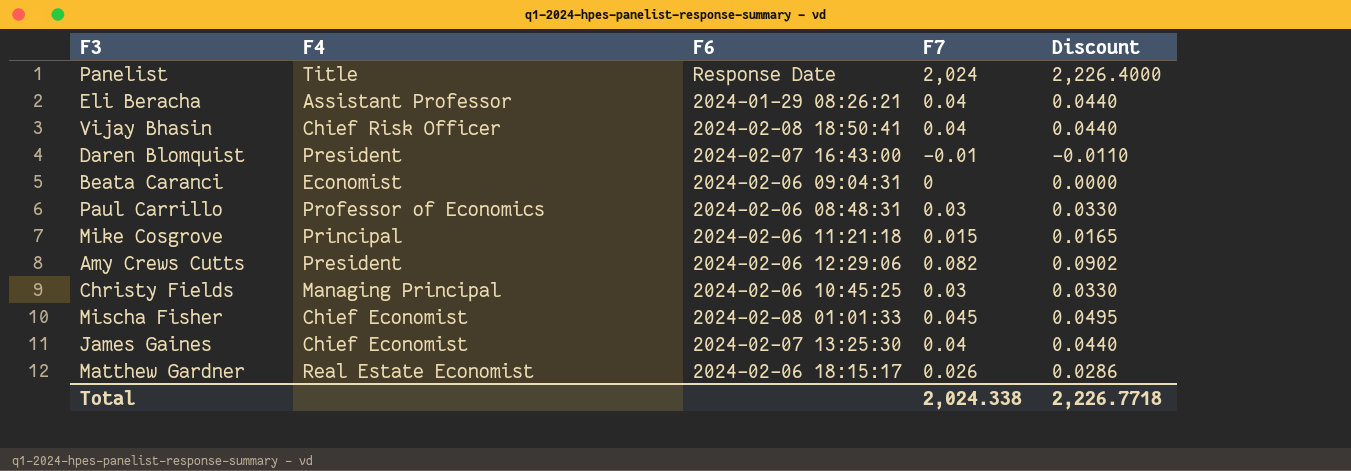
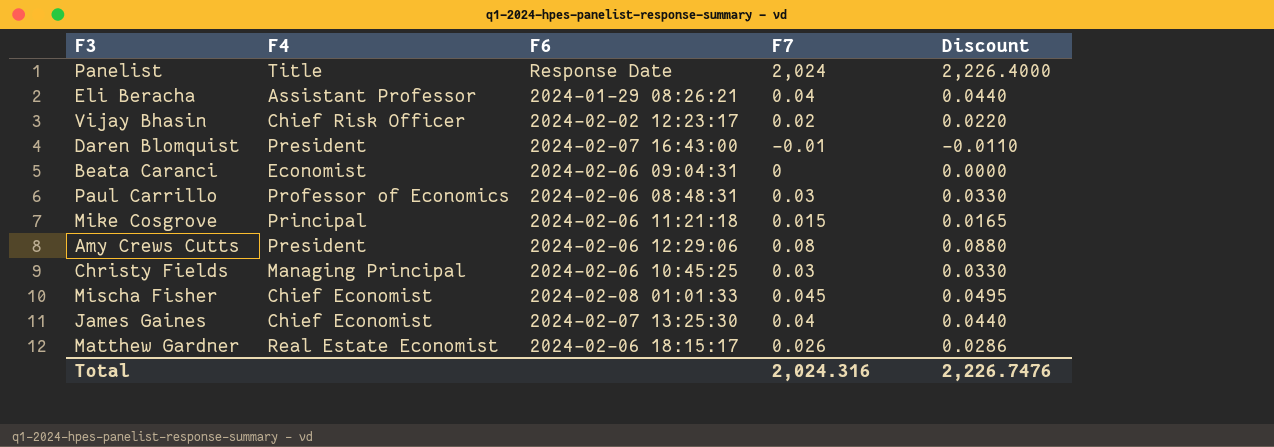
Vijay Bhasin | F6: 2024-02-08 18:50:41 -> 2024-02-02 12:23:17
Vijay Bhasin | F7: 0.04 -> 0.02
Vijay Bhasin | Discount: 0.0440 -> 0.0220
Amy Crews Cutts | F7: 0.082 -> 0.08
Amy Crews Cutts | Discount: 0.0902 -> 0.0880
Total | F7: 2,024.338 -> 2,024.316
Total | Discount: 2,226.7718 -> 2,226.7476

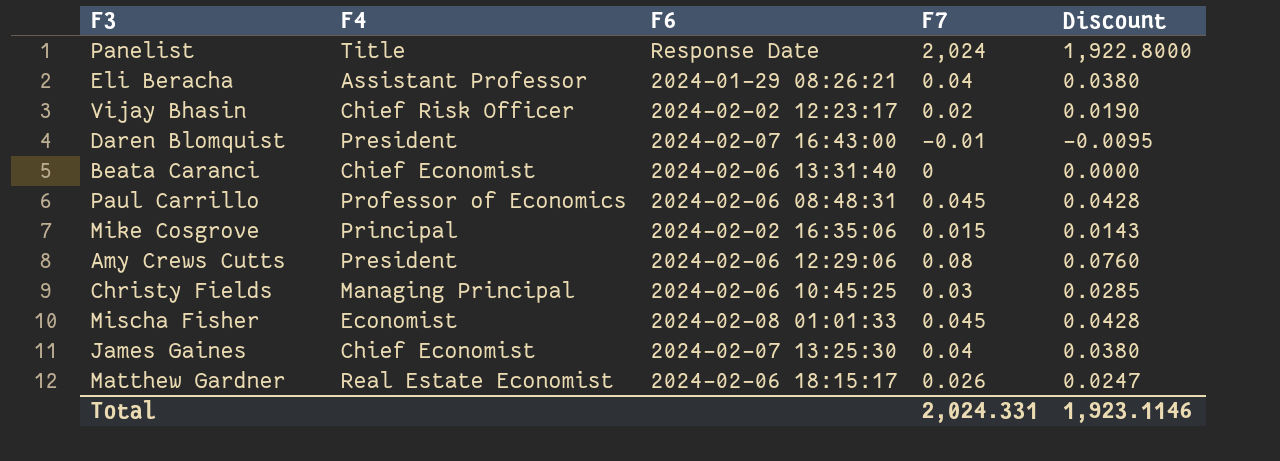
column Discount | formula: [F7] * 1.1 -> [F7] * 0.95
Beata Caranci | F4: Economist -> Chief Economist
Beata Caranci | F6: 2024-02-06 09:04:31 -> 2024-02-06 13:31:40
Paul Carrillo | F7: 0.03 -> 0.045
Mike Cosgrove | F6: 2024-02-06 11:21:18 -> 2024-02-02 16:35:06
Mischa Fisher | F4: Chief Economist -> Economist
Total | F7: 2,024.316 -> 2,024.331
Total | Discount: 2,226.7476 -> 1,923.1146

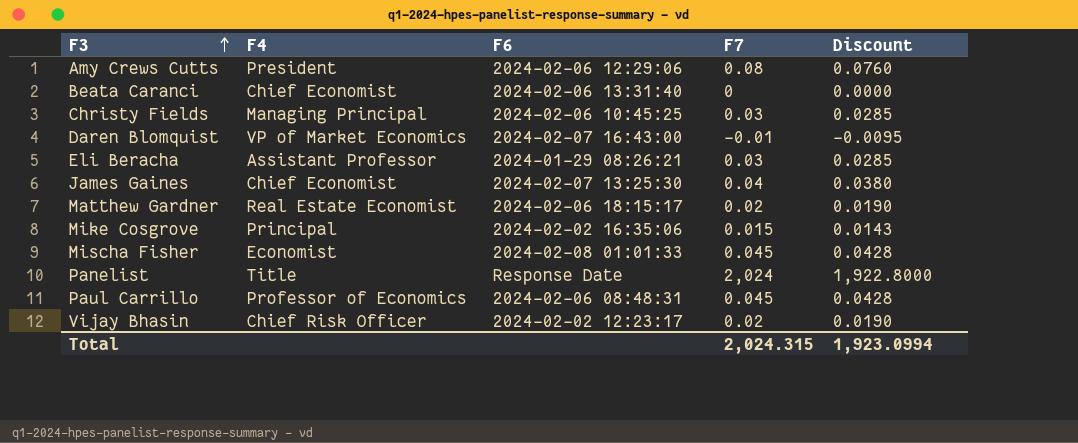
row order: none -> F3 ascending
Daren Blomquist | F4: President -> VP of Market Economics
Eli Beracha | F7: 0.04 -> 0.03
Eli Beracha | Discount: 0.0380 -> 0.0285
Matthew Gardner | F7: 0.026 -> 0.02
Matthew Gardner | Discount: 0.0247 -> 0.0190
Total | F7: 2,024.331 -> 2,024.315
Total | Discount: 1,923.1146 -> 1,923.0994

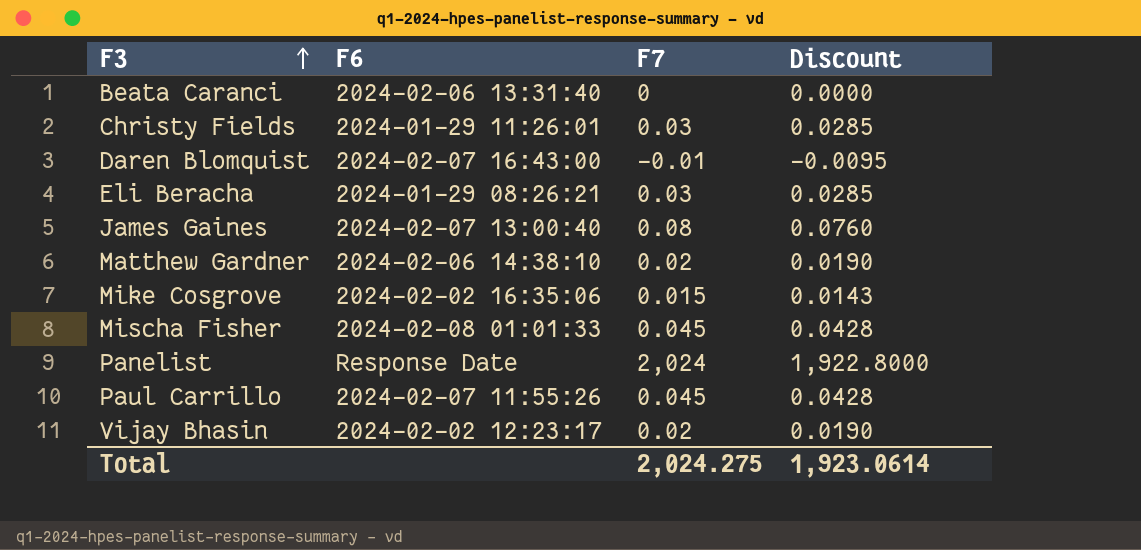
column F4 | position: 2 -> none
row Amy Crews Cutts: President | 2024-02-06 12:29:06 | 0.08 | 0.0760 -> none
Christy Fields | F6: 2024-02-06 10:45:25 -> 2024-01-29 11:26:01
James Gaines | F6: 2024-02-07 13:25:30 -> 2024-02-07 13:00:40
James Gaines | F7: 0.04 -> 0.08
James Gaines | Discount: 0.0380 -> 0.0760
Matthew Gardner | F6: 2024-02-06 18:15:17 -> 2024-02-06 14:38:10
Paul Carrillo | F6: 2024-02-06 08:48:31 -> 2024-02-07 11:55:26
Total | F7: 2,024.315 -> 2,024.275
Total | Discount: 1,923.0994 -> 1,923.0614

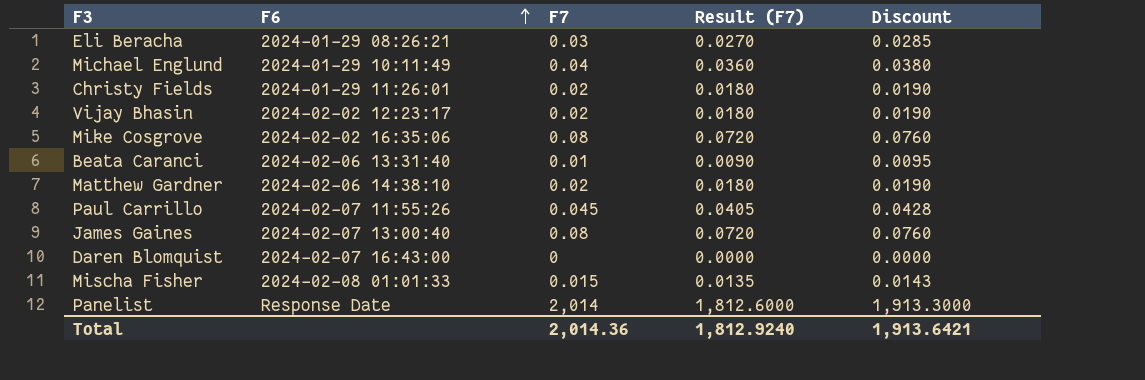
row order: F3 ascending -> F6 ascending
column Result (F7) | formula: none -> [F7] * 0.9
row Michael Englund: none -> 2024-01-29 10:11:49 | 0.04 | 0.0360 | 0.0380
Christy Fields | F7: 0.03 -> 0.02
Christy Fields | Discount: 0.0285 -> 0.0190
Mike Cosgrove | F7: 0.015 -> 0.08
Mike Cosgrove | Discount: 0.0143 -> 0.0760
Beata Caranci | F7: 0 -> 0.01
Beata Caranci | Discount: 0.0000 -> 0.0095
Daren Blomquist | F7: -0.01 -> 0
Daren Blomquist | Discount: -0.0095 -> 0.0000
Mischa Fisher | F7: 0.045 -> 0.015
Mischa Fisher | Discount: 0.0428 -> 0.0143
Panelist | F7: 2,024 -> 2,014
Panelist | Discount: 1,922.8000 -> 1,913.3000
Total | F7: 2,024.275 -> 2,014.36
Total | Discount: 1,923.0614 -> 1,913.6421

